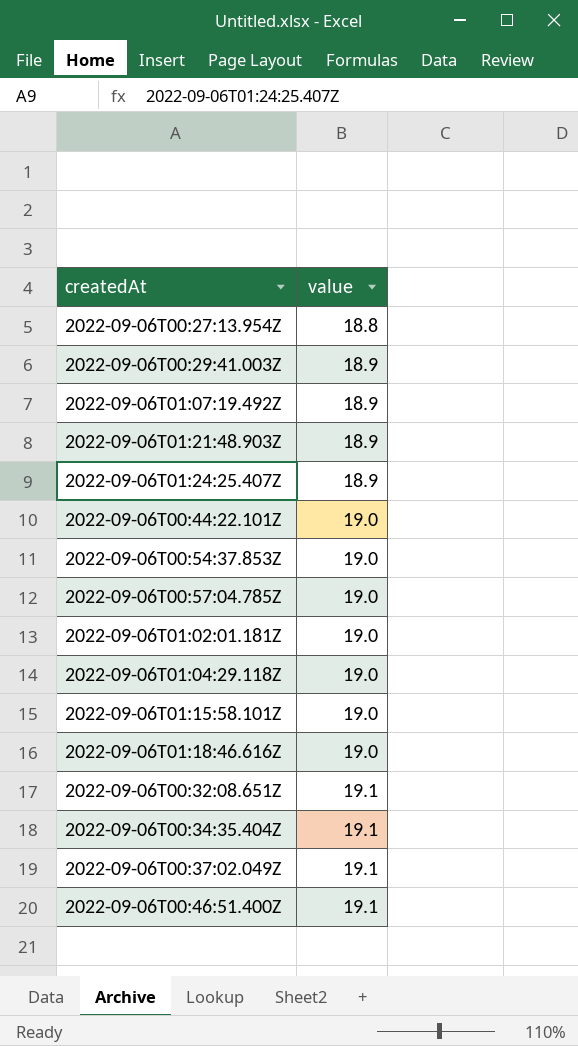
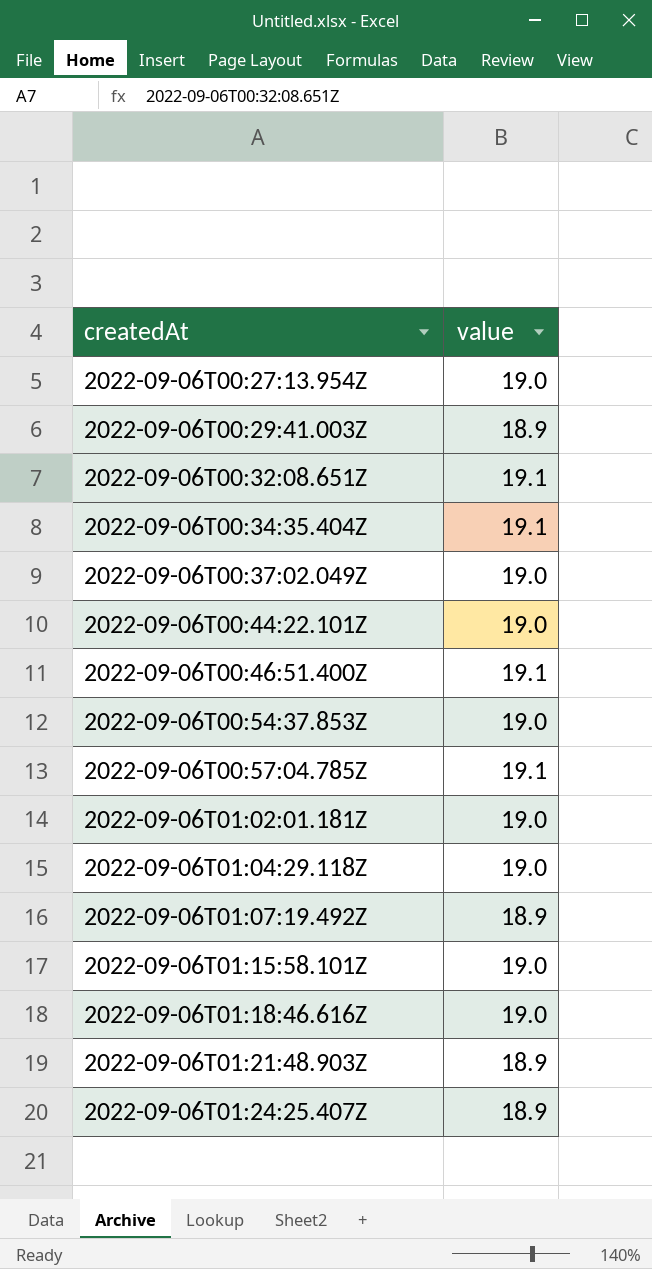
row order: value ascending -> createdAt ascending
2022-09-06T00:27:13.954Z | value: 18.8 -> 19.0
2022-09-06T00:37:02.049Z | value: 19.1 -> 19.0
2022-09-06T00:57:04.785Z | value: 19.0 -> 19.1

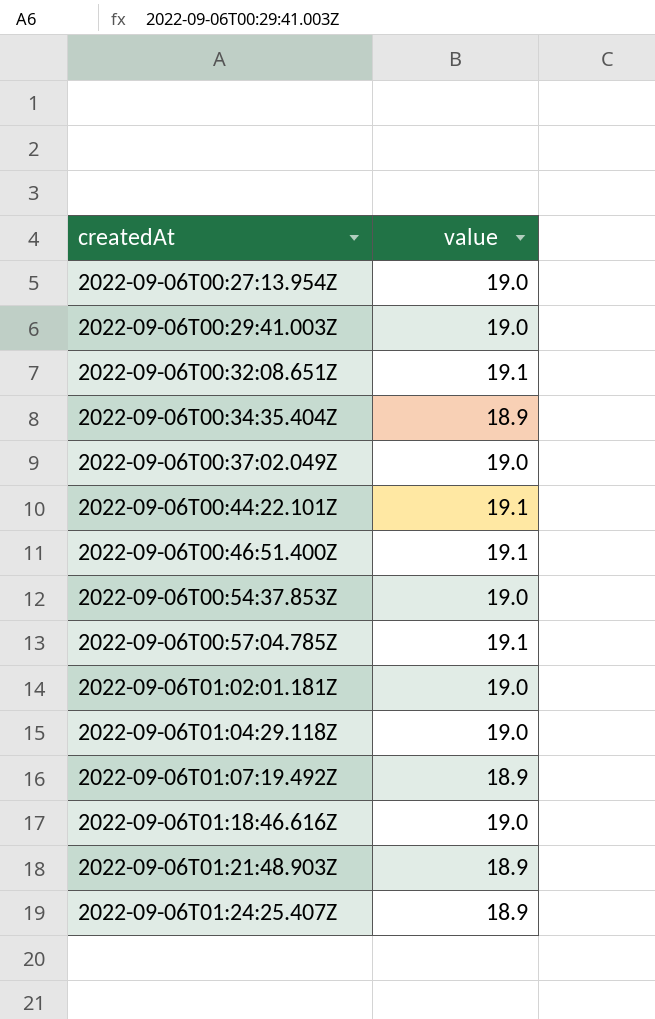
row 2022-09-06T01:15:58.101Z: 19.0 -> none
2022-09-06T00:29:41.003Z | value: 18.9 -> 19.0
2022-09-06T00:34:35.404Z | value: 19.1 -> 18.9
2022-09-06T00:44:22.101Z | value: 19.0 -> 19.1

